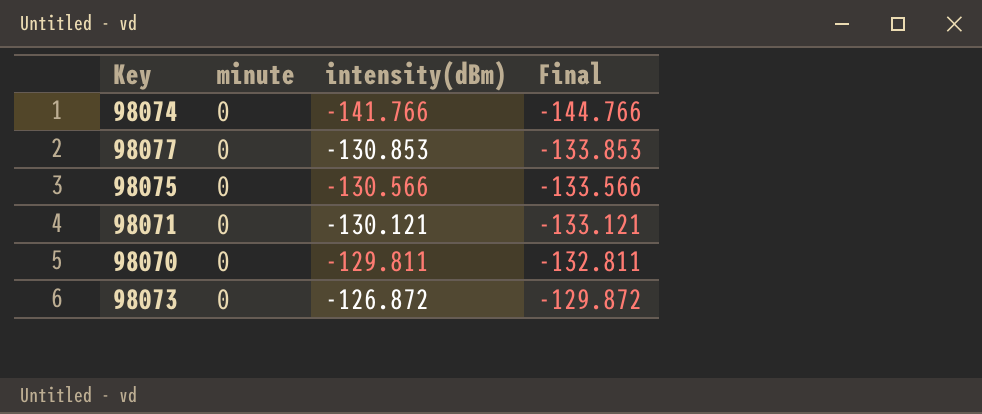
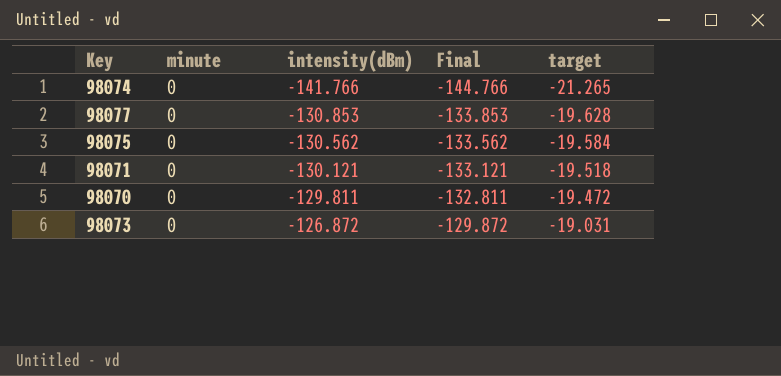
column target | formula: none -> [intensity(dBm)] * 0.15
98075 | intensity(dBm): -130.566 -> -130.562
98075 | Final: -133.566 -> -133.562

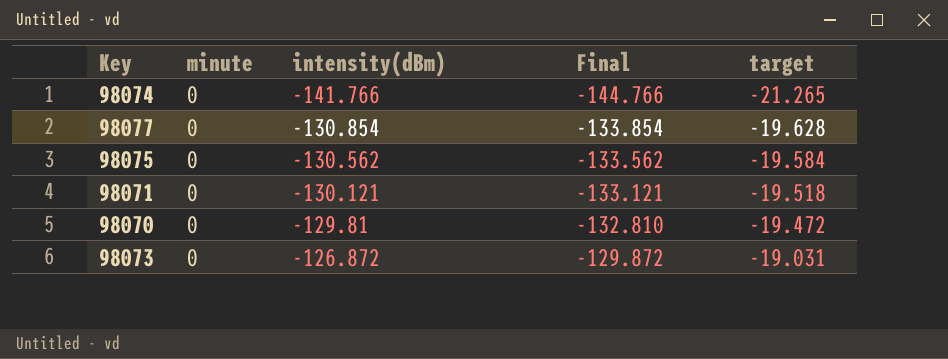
98077 | intensity(dBm): -130.853 -> -130.854
98077 | Final: -133.853 -> -133.854
98070 | intensity(dBm): -129.811 -> -129.81
98070 | Final: -132.811 -> -132.810

